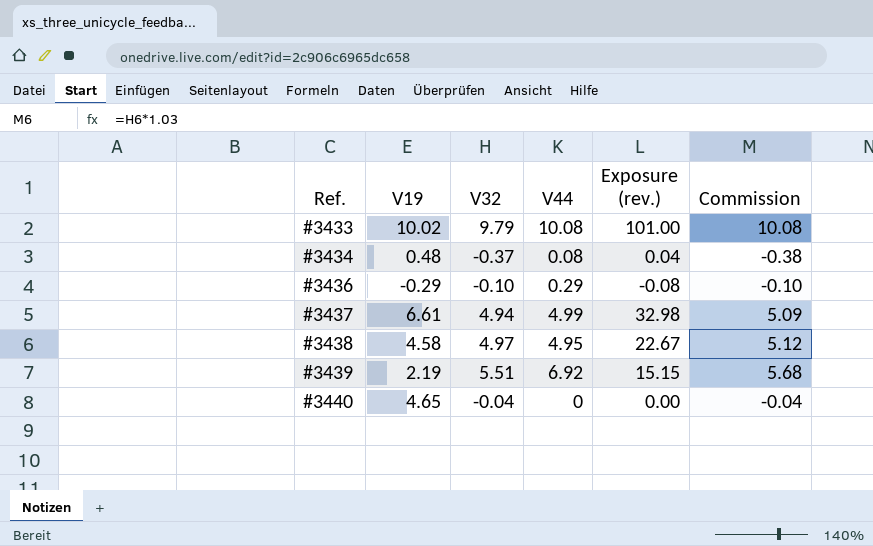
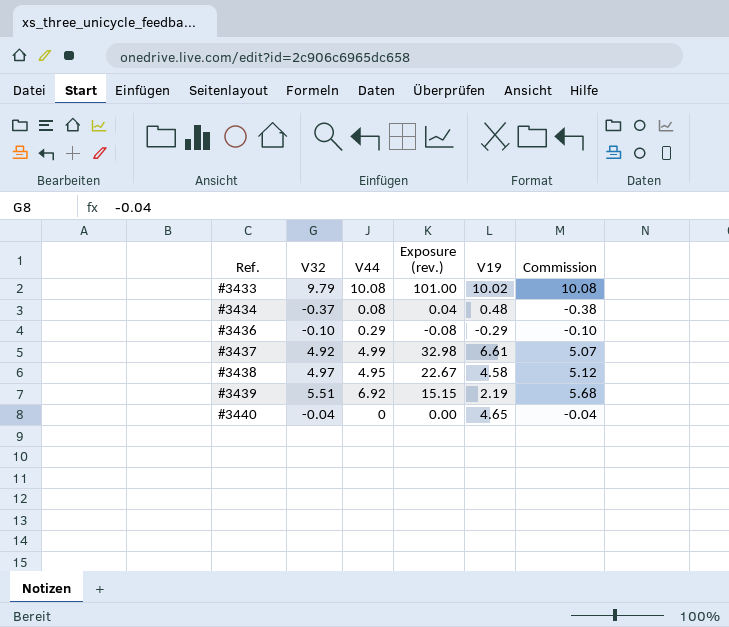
column V19 | position: 2 -> 5
#3437 | V32: 4.94 -> 4.92
#3437 | Commission: 5.09 -> 5.07

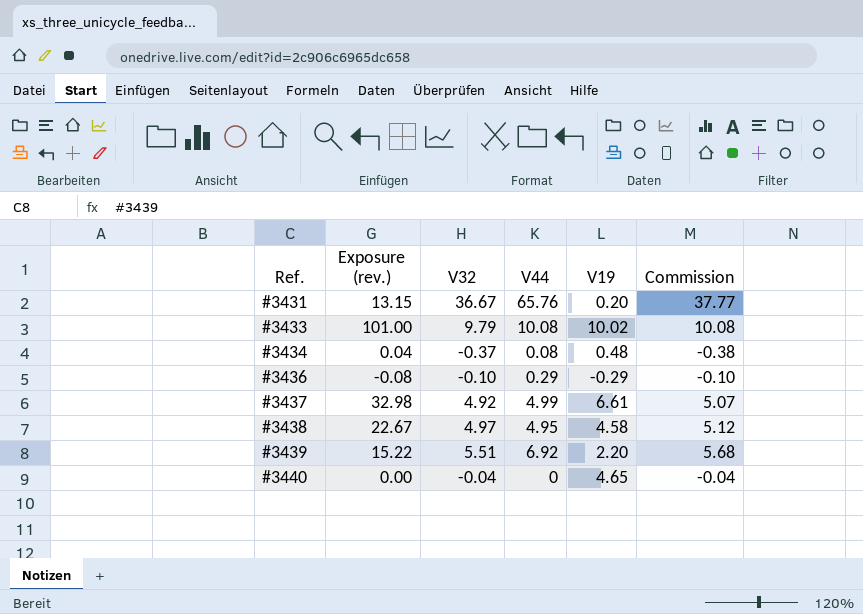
column Exposure (rev.) | position: 4 -> 2
row #3431: none -> 13.15 | 36.67 | 65.76 | 0.20 | 37.77
#3439 | Exposure (rev.): 15.15 -> 15.22
#3439 | V19: 2.19 -> 2.20

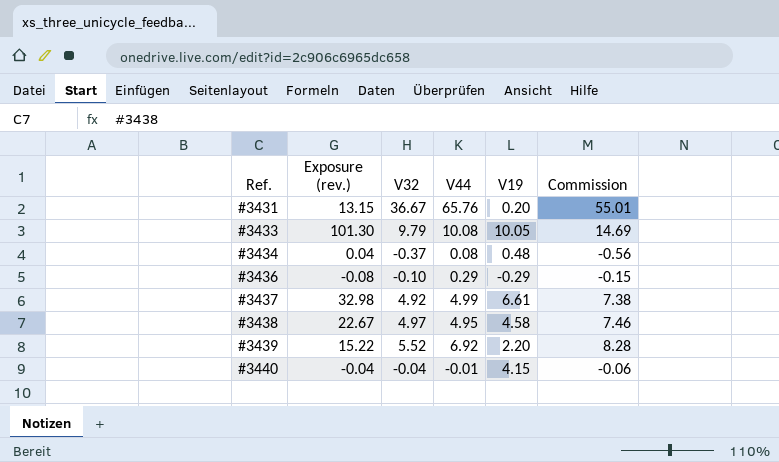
column Commission | formula: [V32] * 1.03 -> [V32] * 1.5
#3433 | Exposure (rev.): 101.00 -> 101.30
#3433 | V19: 10.02 -> 10.05
#3439 | V32: 5.51 -> 5.52
#3440 | Exposure (rev.): 0.00 -> -0.04
#3440 | V44: 0 -> -0.01
#3440 | V19: 4.65 -> 4.15

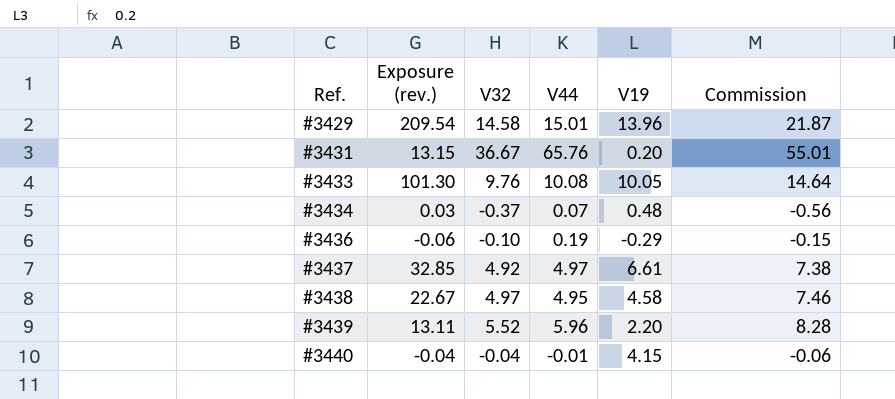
row #3429: none -> 209.54 | 14.58 | 15.01 | 13.96 | 21.87
#3433 | V32: 9.79 -> 9.76
#3433 | Commission: 14.69 -> 14.64
#3434 | Exposure (rev.): 0.04 -> 0.03
#3434 | V44: 0.08 -> 0.07
#3436 | Exposure (rev.): -0.08 -> -0.06
#3436 | V44: 0.29 -> 0.19
#3437 | Exposure (rev.): 32.98 -> 32.85
#3437 | V44: 4.99 -> 4.97
#3439 | Exposure (rev.): 15.22 -> 13.11
#3439 | V44: 6.92 -> 5.96

